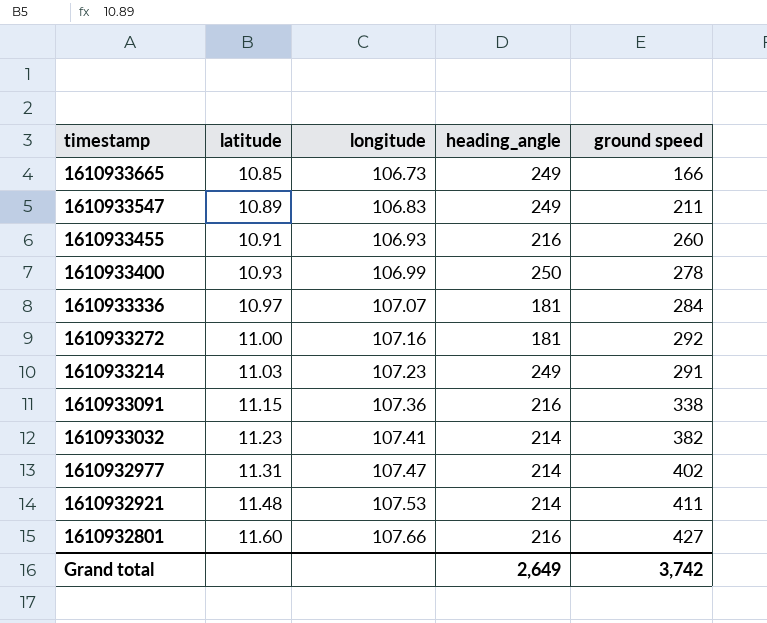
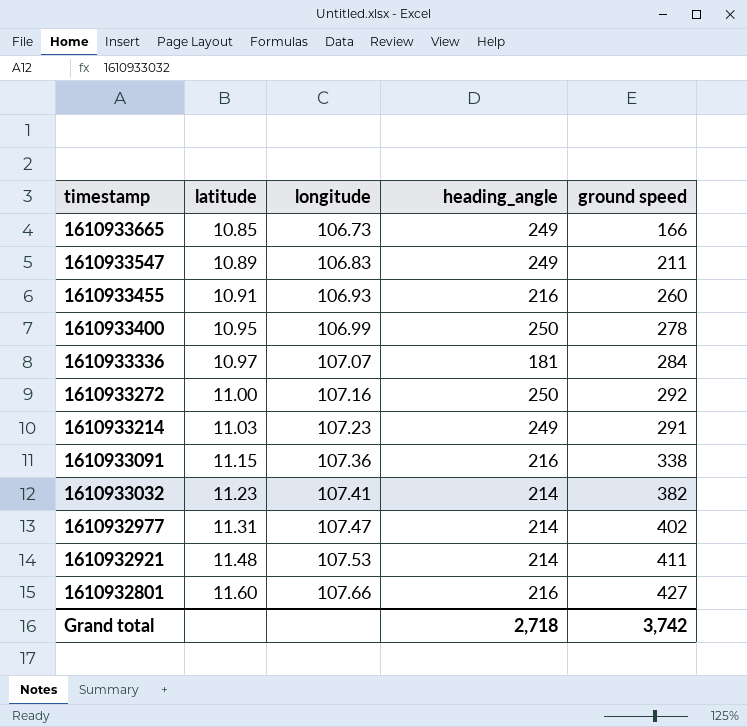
1610933400 | latitude: 10.93 -> 10.95
1610933272 | heading_angle: 181 -> 250
Grand total | heading_angle: 2,649 -> 2,718

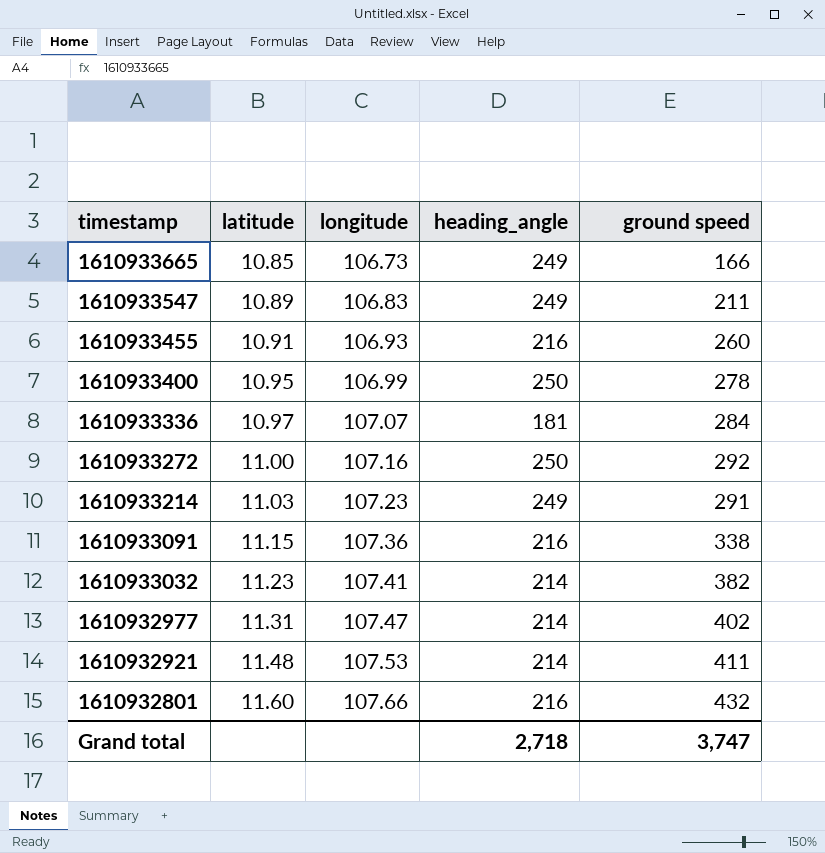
1610932801 | ground speed: 427 -> 432
Grand total | ground speed: 3,742 -> 3,747

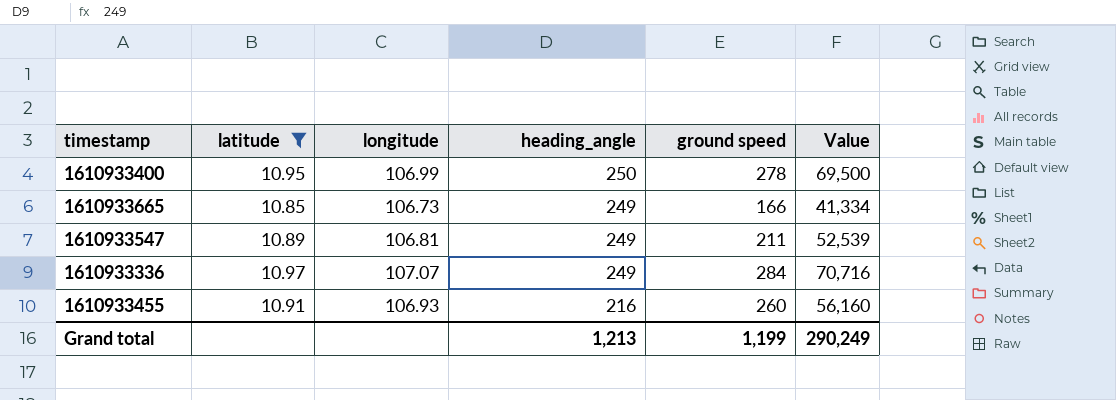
filter: none -> latitude <= 10.97
row order: timestamp descending -> heading_angle descending
column Value | formula: none -> [heading_angle] * [ground speed]
1610933547 | longitude: 106.83 -> 106.81
1610933336 | heading_angle: 181 -> 249
Grand total | heading_angle: 2,718 -> 1,213
Grand total | ground speed: 3,747 -> 1,199

